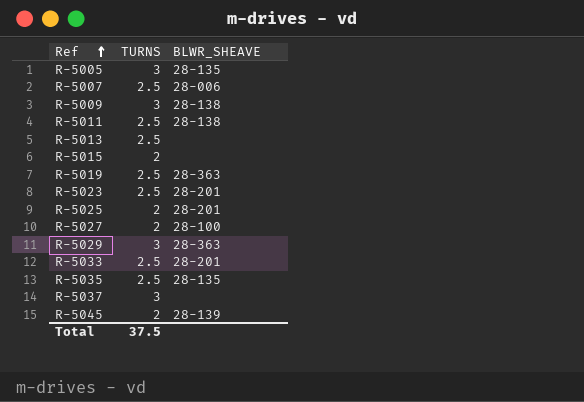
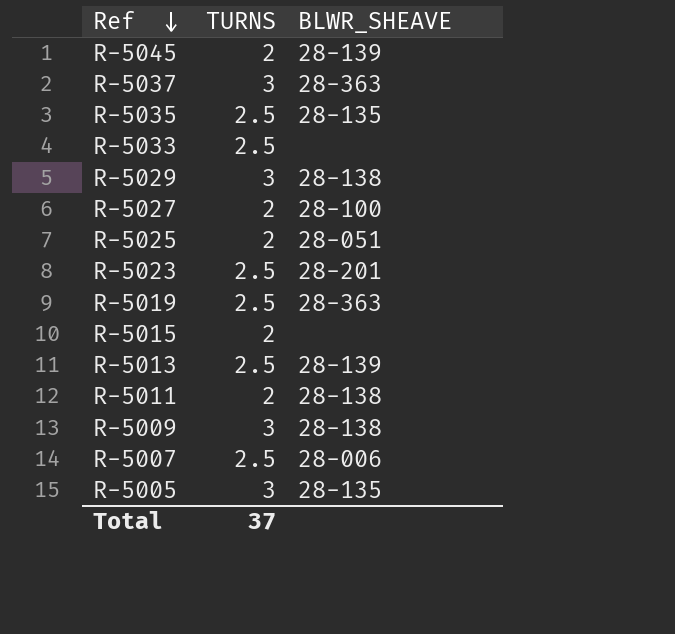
row order: Ref ascending -> Ref descending
R-5037 | BLWR_SHEAVE: none -> 28-363
R-5033 | BLWR_SHEAVE: 28-201 -> none
R-5029 | BLWR_SHEAVE: 28-363 -> 28-138
R-5025 | BLWR_SHEAVE: 28-201 -> 28-051
R-5013 | BLWR_SHEAVE: none -> 28-139
R-5011 | TURNS: 2.5 -> 2
Total | TURNS: 37.5 -> 37

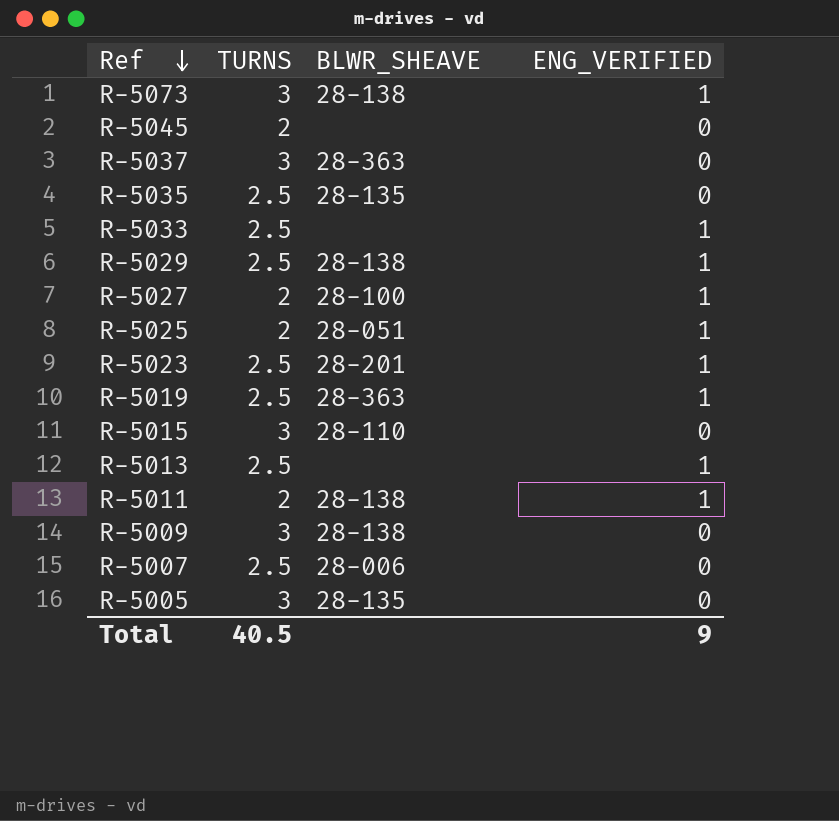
column ENG_VERIFIED | position: none -> 4
row R-5073: none -> 3 | 28-138 | 1
R-5045 | BLWR_SHEAVE: 28-139 -> none
R-5029 | TURNS: 3 -> 2.5
R-5015 | TURNS: 2 -> 3
R-5015 | BLWR_SHEAVE: none -> 28-110
R-5013 | BLWR_SHEAVE: 28-139 -> none
Total | TURNS: 37 -> 40.5

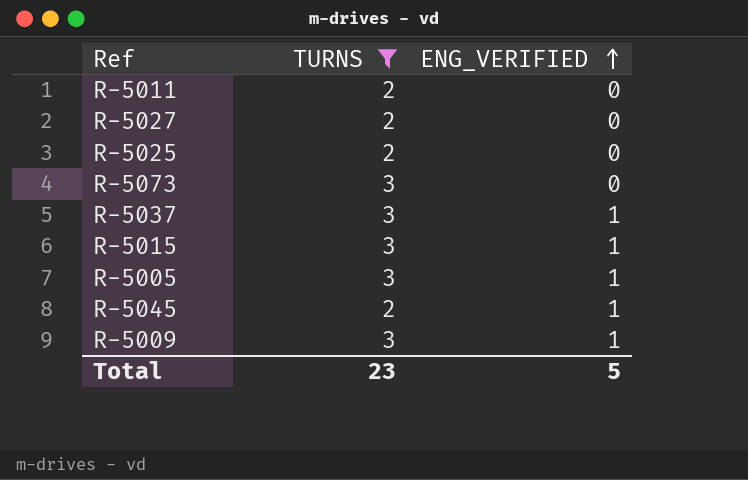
filter: none -> TURNS != 2.5
row order: Ref descending -> ENG_VERIFIED ascending
column BLWR_SHEAVE | position: 3 -> none
R-5011 | ENG_VERIFIED: 1 -> 0
R-5027 | ENG_VERIFIED: 1 -> 0
R-5025 | ENG_VERIFIED: 1 -> 0
R-5073 | ENG_VERIFIED: 1 -> 0
R-5037 | ENG_VERIFIED: 0 -> 1
R-5015 | ENG_VERIFIED: 0 -> 1
R-5005 | ENG_VERIFIED: 0 -> 1
R-5045 | ENG_VERIFIED: 0 -> 1
R-5009 | ENG_VERIFIED: 0 -> 1
Total | TURNS: 40.5 -> 23
Total | ENG_VERIFIED: 9 -> 5

